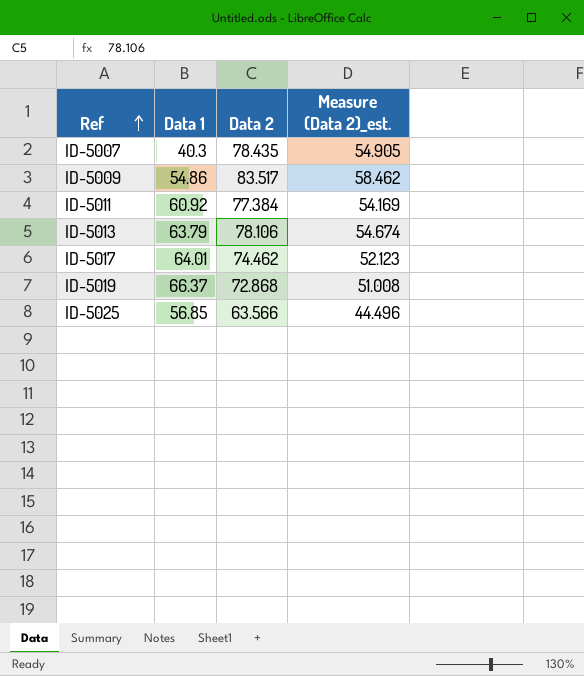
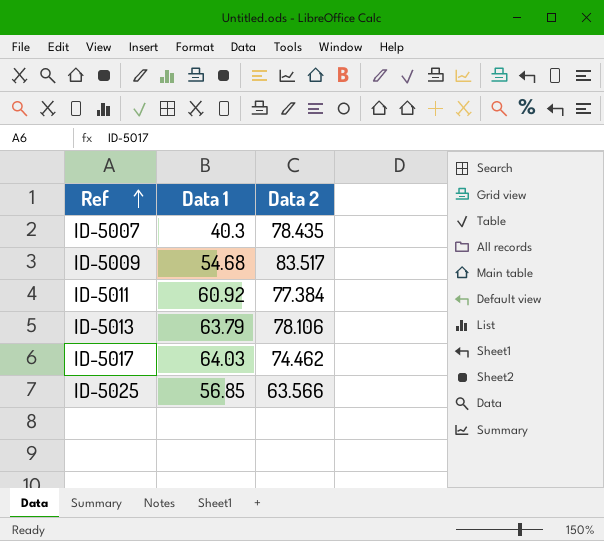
column Measure (Data 2)_est. | formula: [Data 2] * 0.7 -> none
row ID-5019: 66.37 | 72.868 | 51.008 -> none
ID-5009 | Data 1: 54.86 -> 54.68
ID-5017 | Data 1: 64.01 -> 64.03

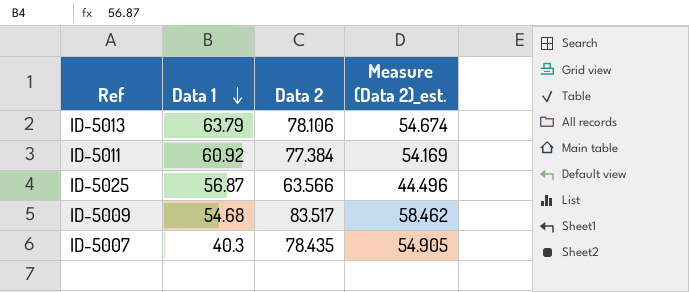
row order: Ref ascending -> Data 1 descending
column Measure (Data 2)_est. | formula: none -> [Data 2] * 0.7
row ID-5017: 64.03 | 74.462 -> none
ID-5025 | Data 1: 56.85 -> 56.87

